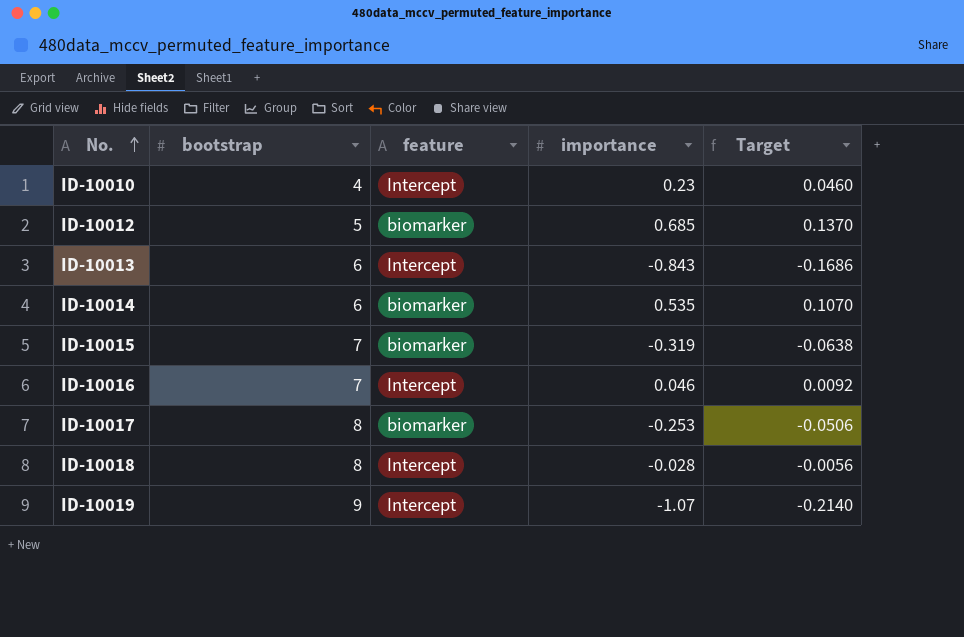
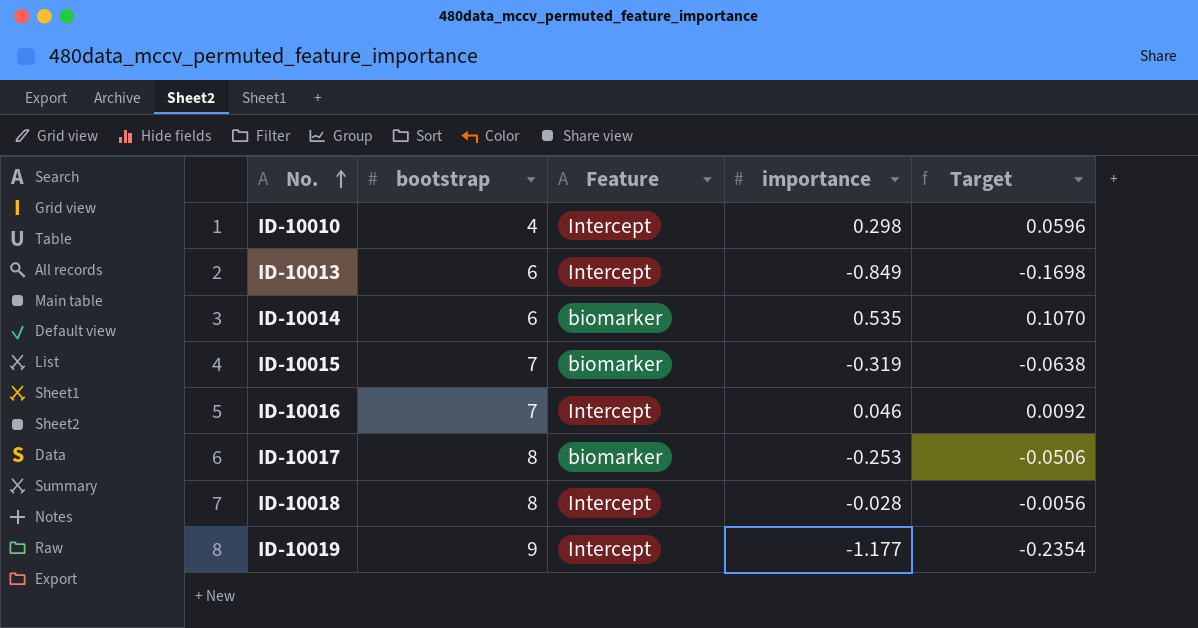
column name: feature -> Feature
row ID-10012: 5 | biomarker | 0.685 | 0.1370 -> none
ID-10010 | importance: 0.23 -> 0.298
ID-10010 | Target: 0.0460 -> 0.0596
ID-10013 | importance: -0.843 -> -0.849
ID-10013 | Target: -0.1686 -> -0.1698
ID-10019 | importance: -1.07 -> -1.177
ID-10019 | Target: -0.2140 -> -0.2354

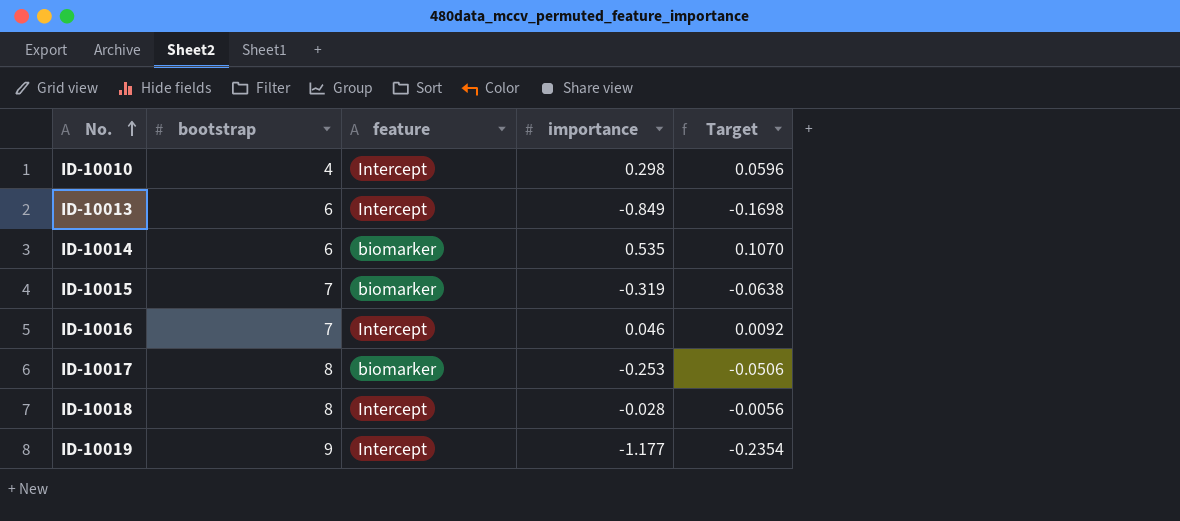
column name: Feature -> feature

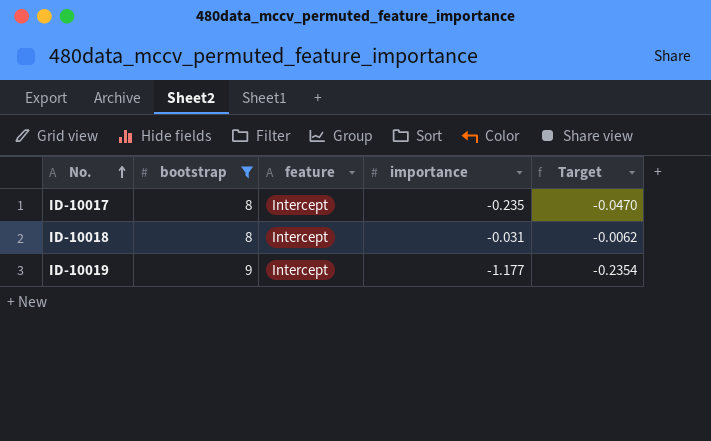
filter: none -> bootstrap >= 8
ID-10017 | feature: biomarker -> Intercept
ID-10017 | importance: -0.253 -> -0.235
ID-10017 | Target: -0.0506 -> -0.0470
ID-10018 | importance: -0.028 -> -0.031
ID-10018 | Target: -0.0056 -> -0.0062

